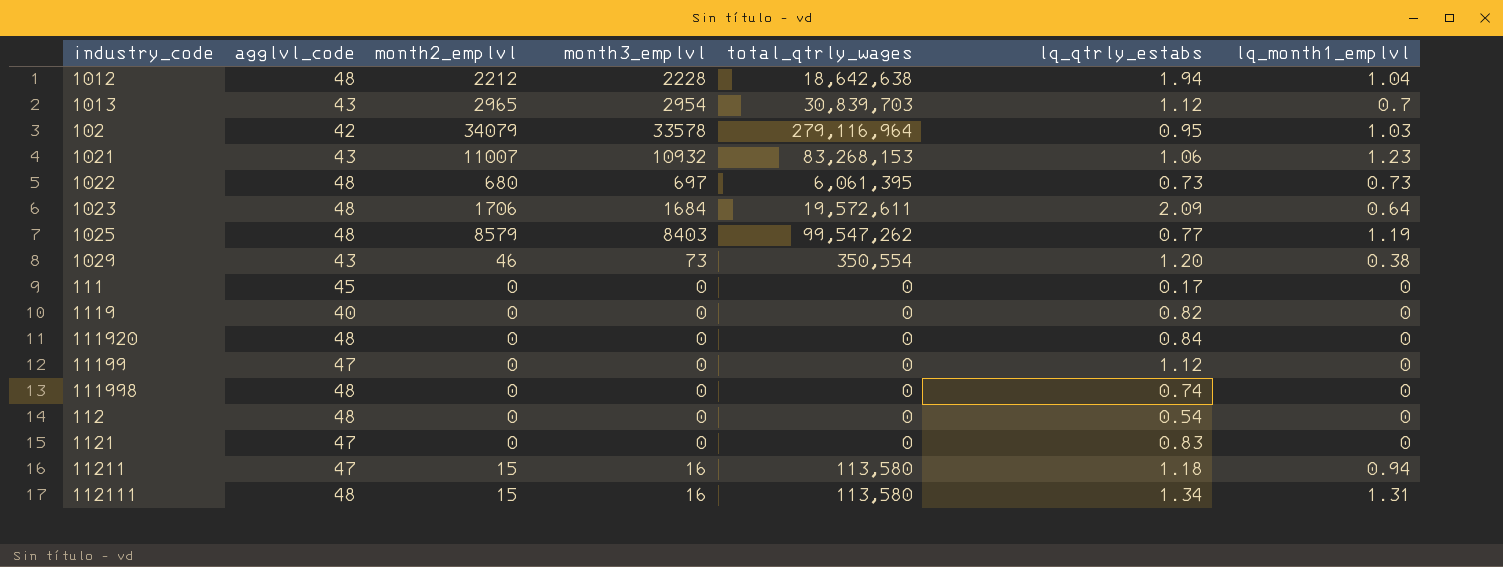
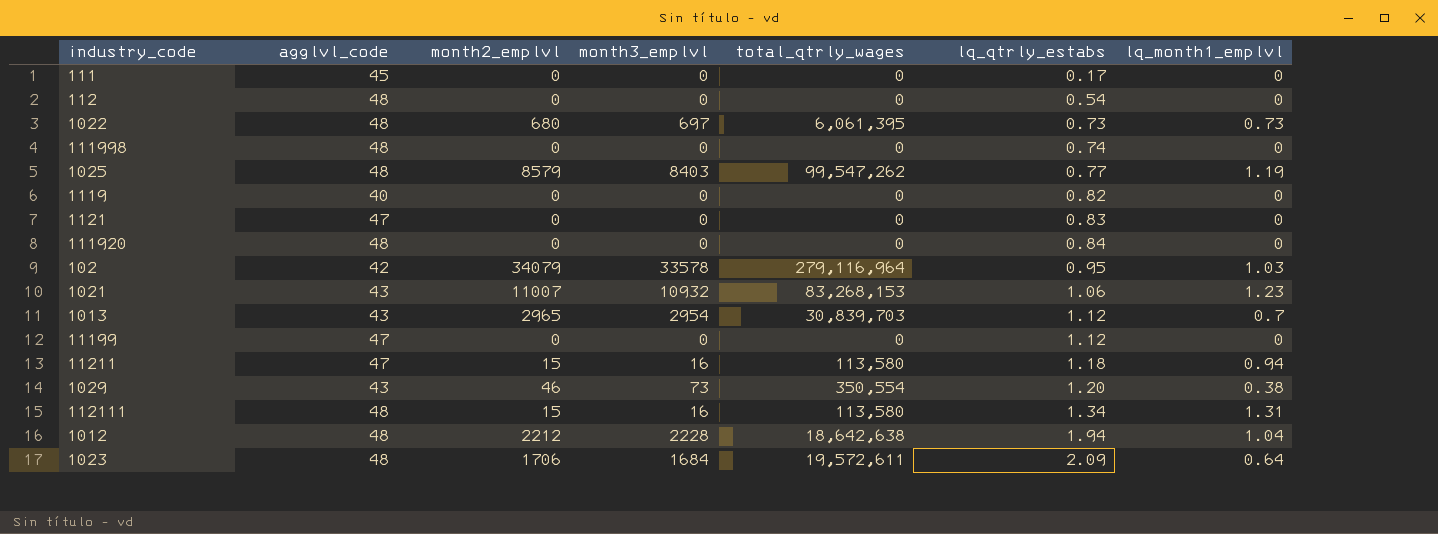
row order: none -> lq_qtrly_estabs ascending

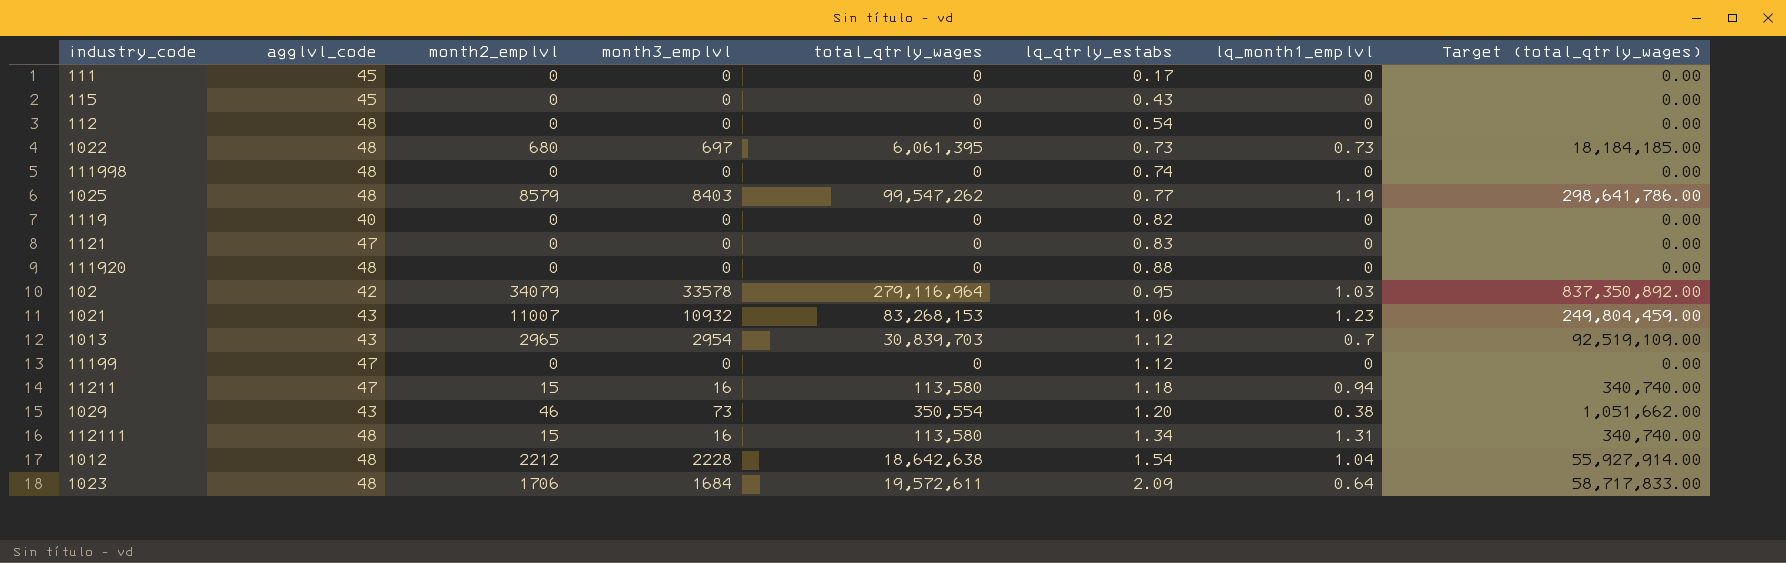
column Target (total_qtrly_wages) | formula: none -> [total_qtrly_wages] * 3
row 115: none -> 45 | 0 | 0 | 0 | 0.43 | 0 | 0.00
111920 | lq_qtrly_estabs: 0.84 -> 0.88
1012 | lq_qtrly_estabs: 1.94 -> 1.54

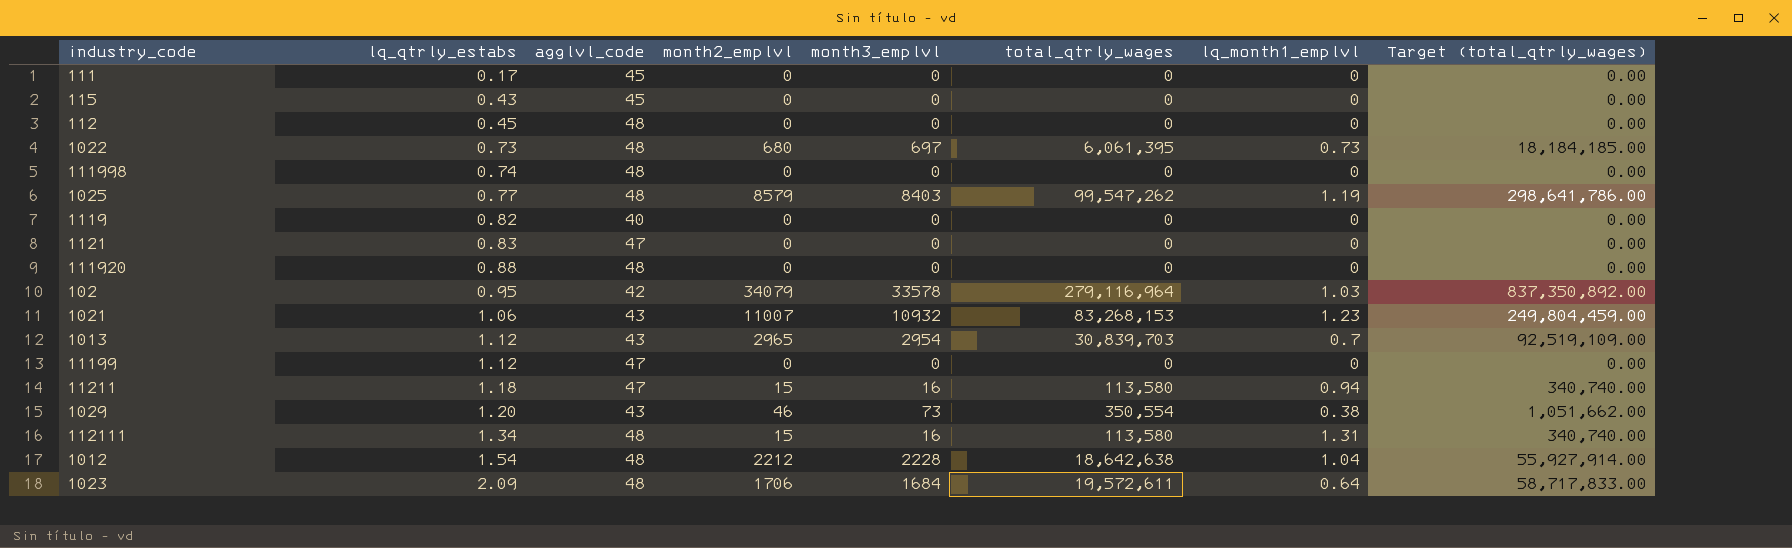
column lq_qtrly_estabs | position: 6 -> 2
112 | lq_qtrly_estabs: 0.54 -> 0.45

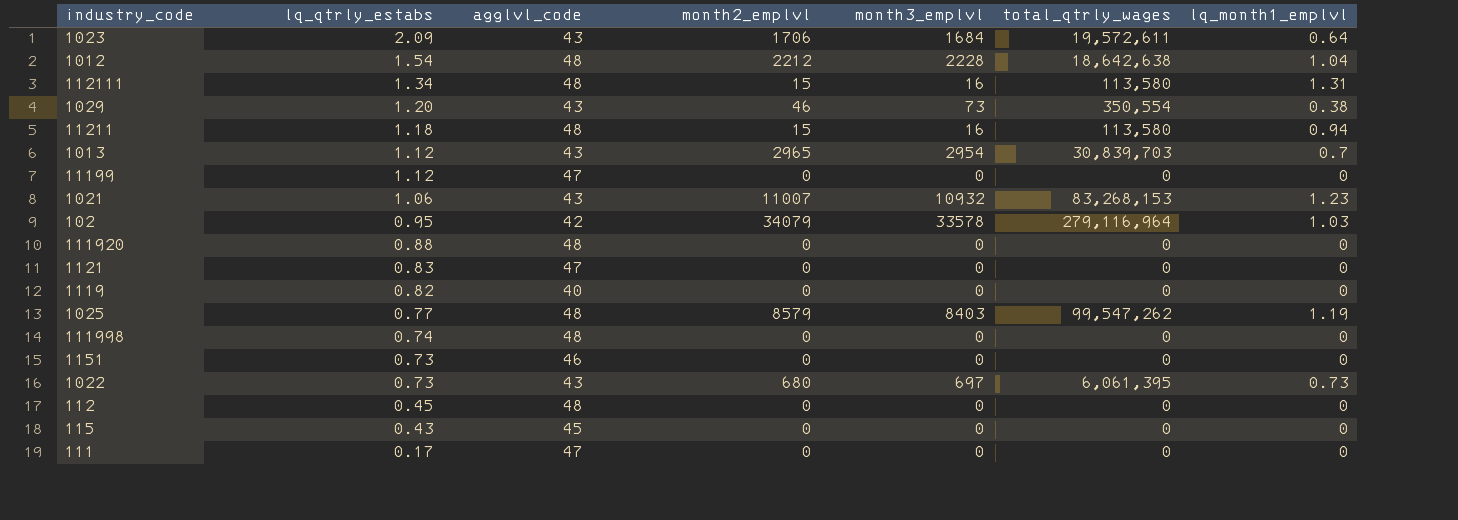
row order: lq_qtrly_estabs ascending -> lq_qtrly_estabs descending
column Target (total_qtrly_wages) | formula: [total_qtrly_wages] * 3 -> none
1023 | agglvl_code: 48 -> 43
11211 | agglvl_code: 47 -> 48
row 1151: none -> 0.73 | 46 | 0 | 0 | 0 | 0
1022 | agglvl_code: 48 -> 43
111 | agglvl_code: 45 -> 47

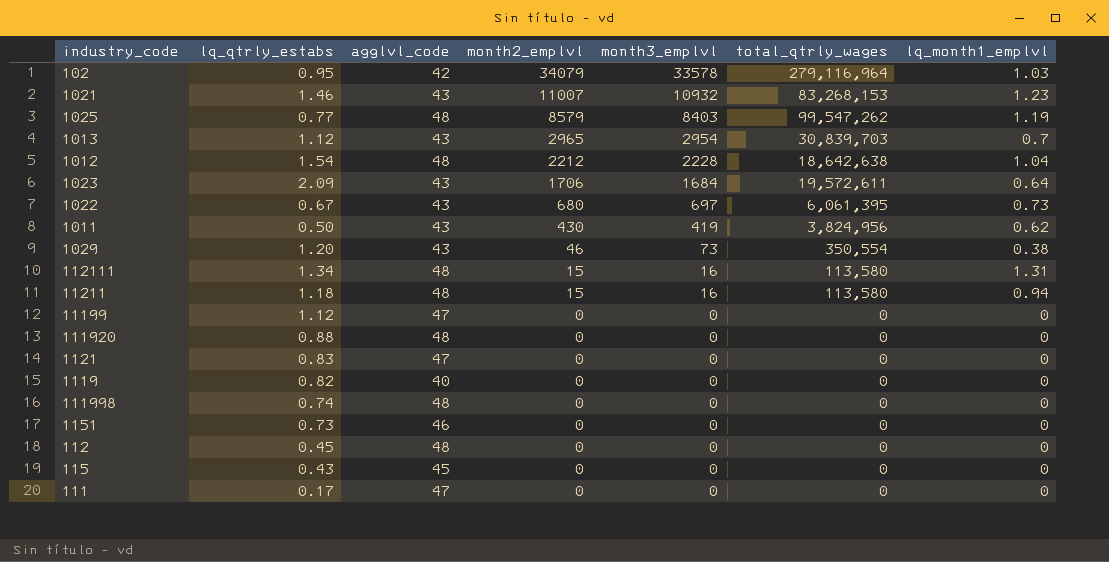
row order: lq_qtrly_estabs descending -> month2_emplvl descending
1021 | lq_qtrly_estabs: 1.06 -> 1.46
1022 | lq_qtrly_estabs: 0.73 -> 0.67
row 1011: none -> 0.50 | 43 | 430 | 419 | 3,824,956 | 0.62

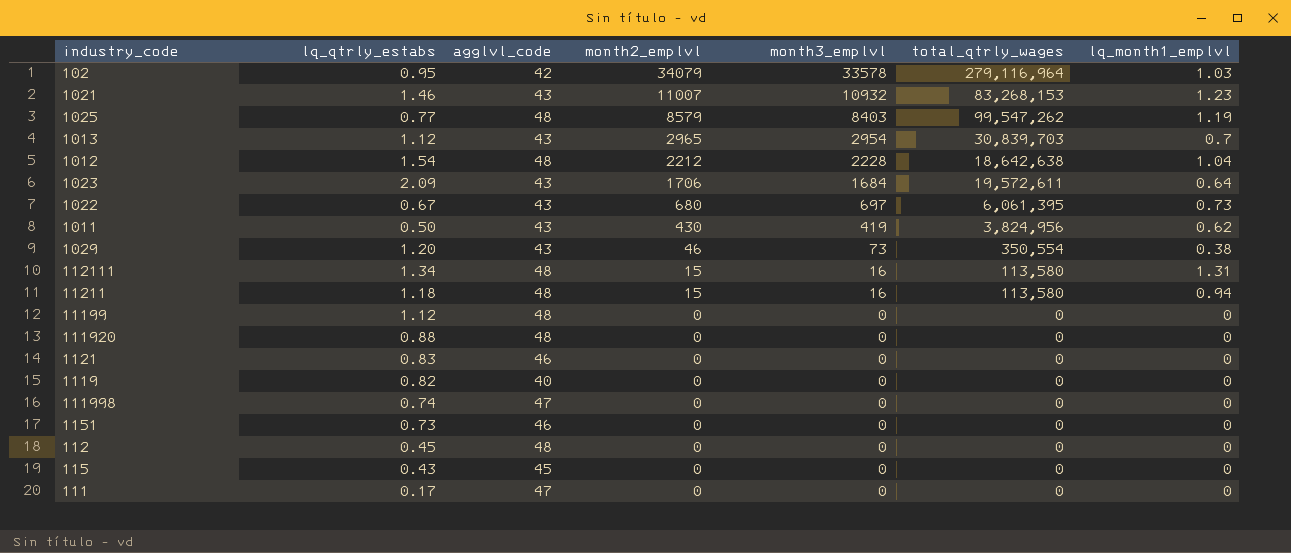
11199 | agglvl_code: 47 -> 48
1121 | agglvl_code: 47 -> 46
111998 | agglvl_code: 48 -> 47

